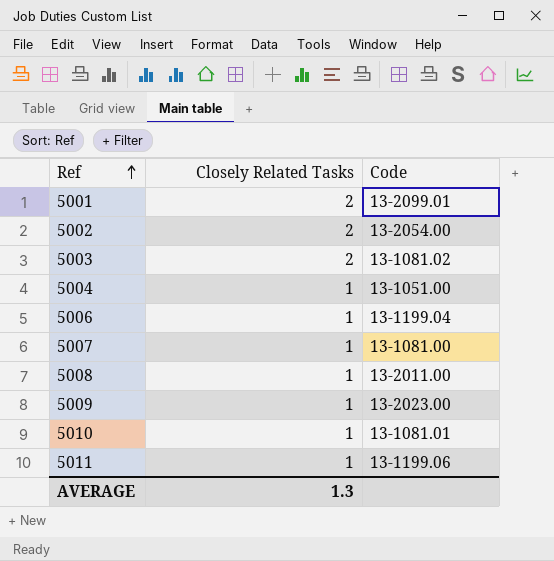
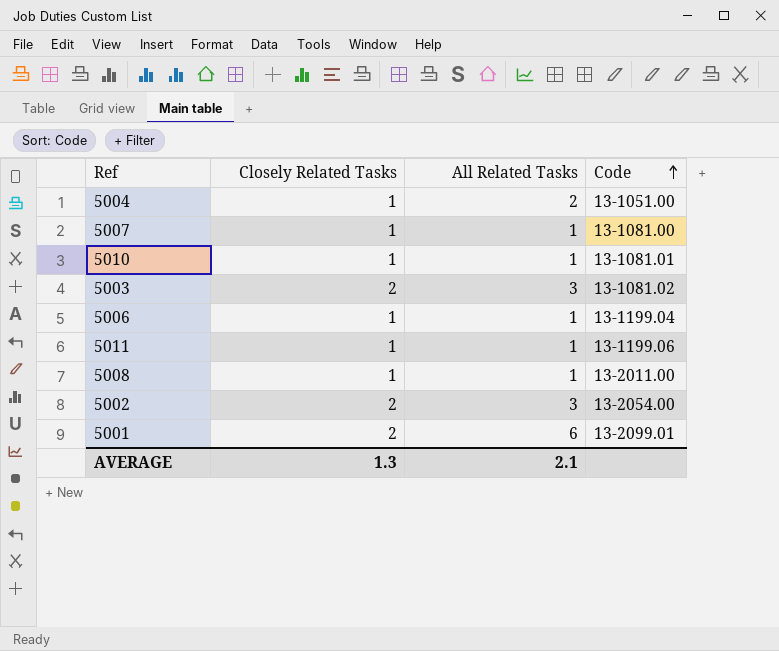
row order: Ref ascending -> Code ascending
column All Related Tasks | position: none -> 3
row 5009: 1 | 13-2023.00 -> none

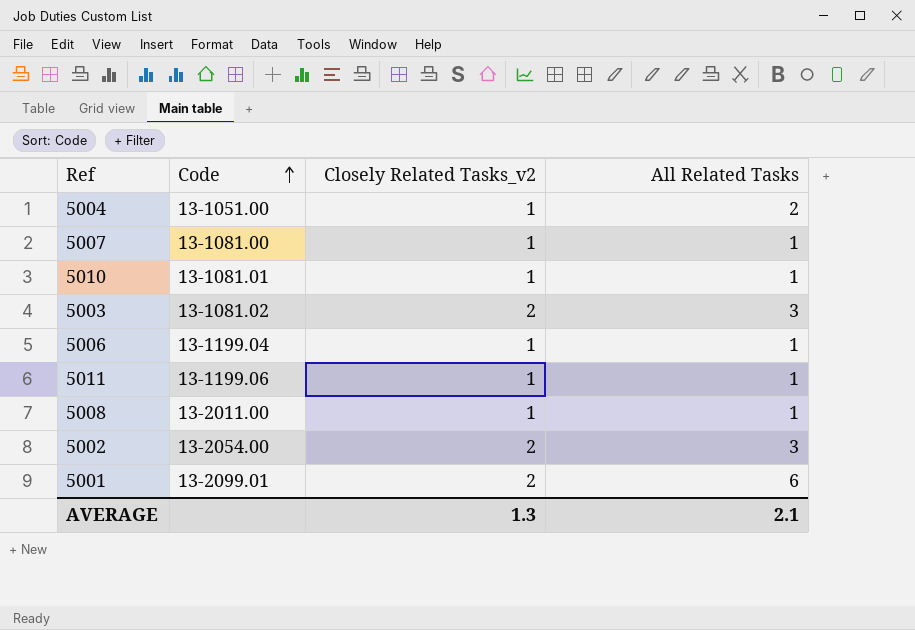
column Code | position: 4 -> 2
column name: Closely Related Tasks -> Closely Related Tasks_v2

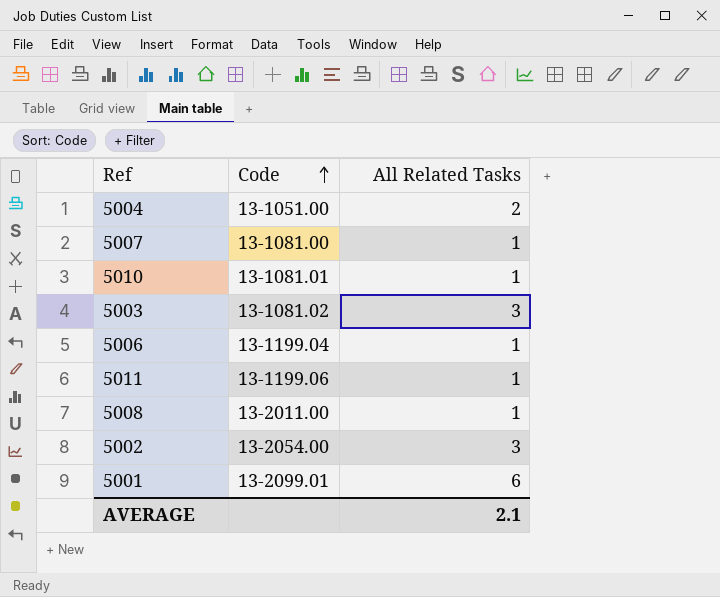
column Closely Related Tasks_v2 | position: 3 -> none

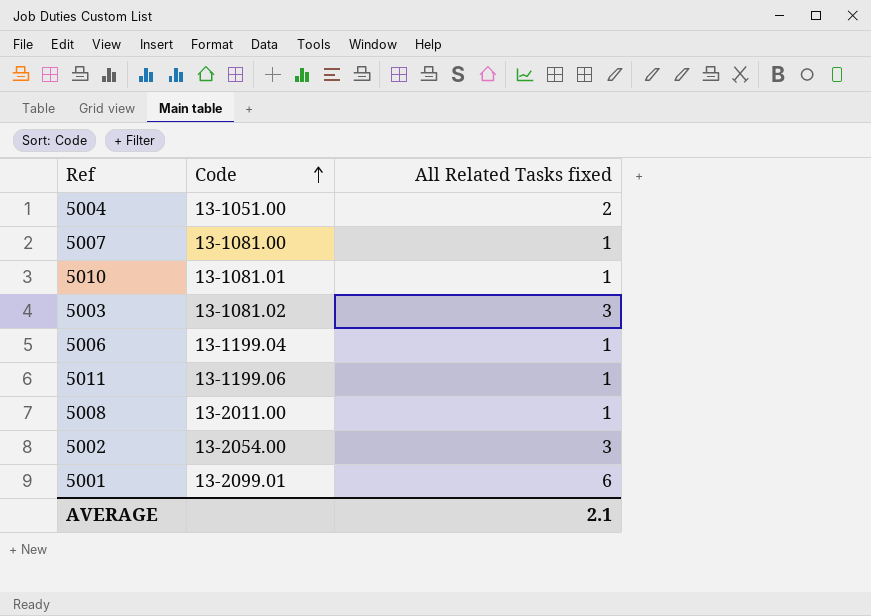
column name: All Related Tasks -> All Related Tasks fixed

